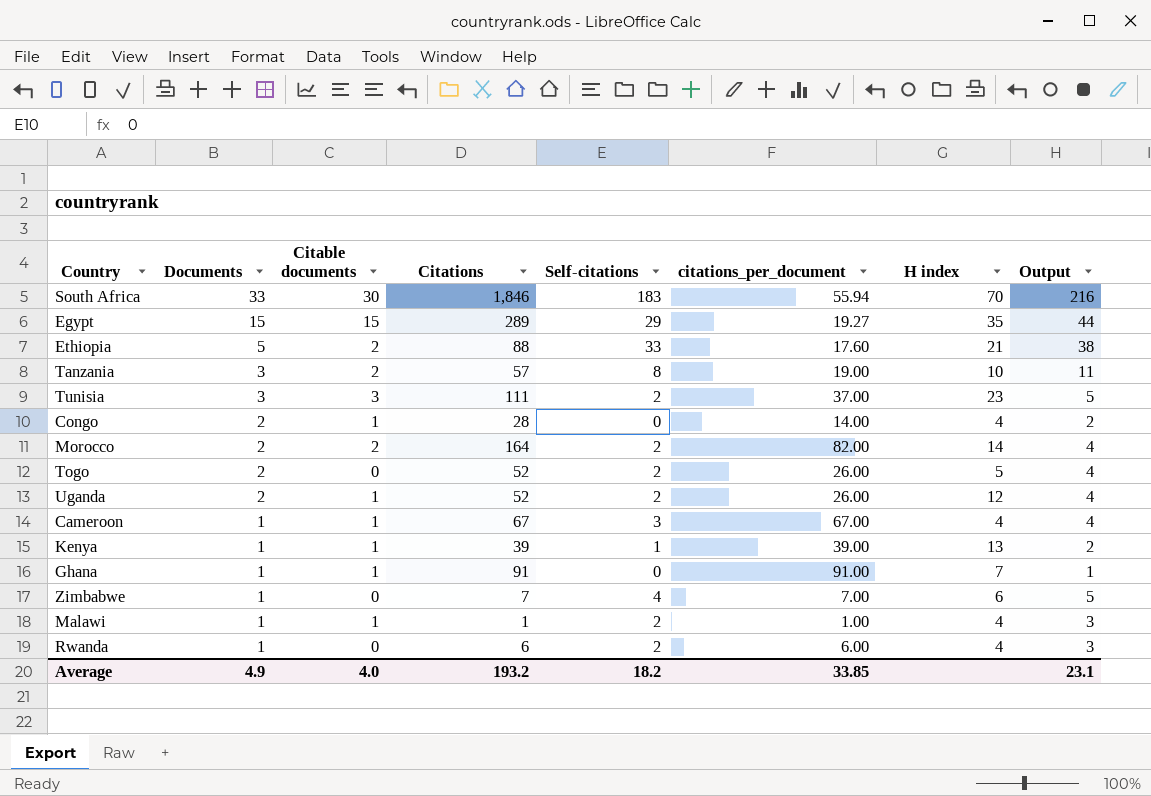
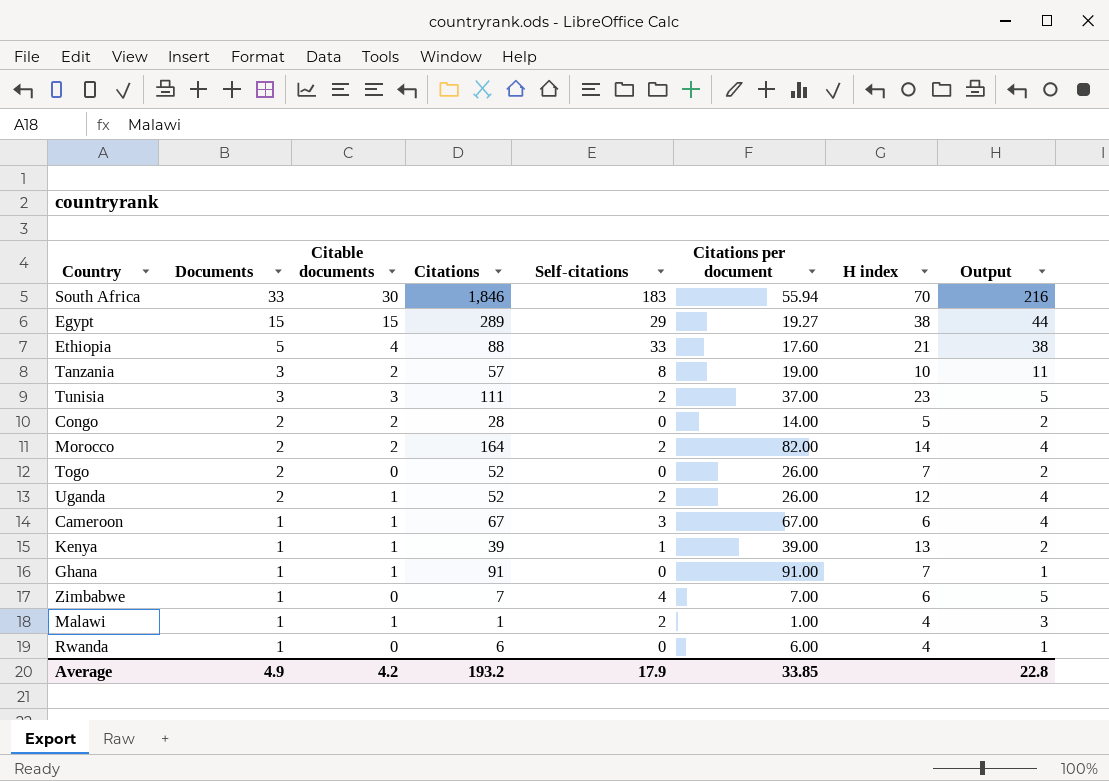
column name: citations_per_document -> Citations per document
Egypt | H index: 35 -> 38
Ethiopia | Citable documents: 2 -> 4
Congo | Citable documents: 1 -> 2
Congo | H index: 4 -> 5
Togo | Self-citations: 2 -> 0
Togo | H index: 5 -> 7
Togo | Output: 4 -> 2
Cameroon | H index: 4 -> 6
Rwanda | Self-citations: 2 -> 0
Rwanda | Output: 3 -> 1
Average | Citable documents: 4.0 -> 4.2
Average | Self-citations: 18.2 -> 17.9
Average | Output: 23.1 -> 22.8

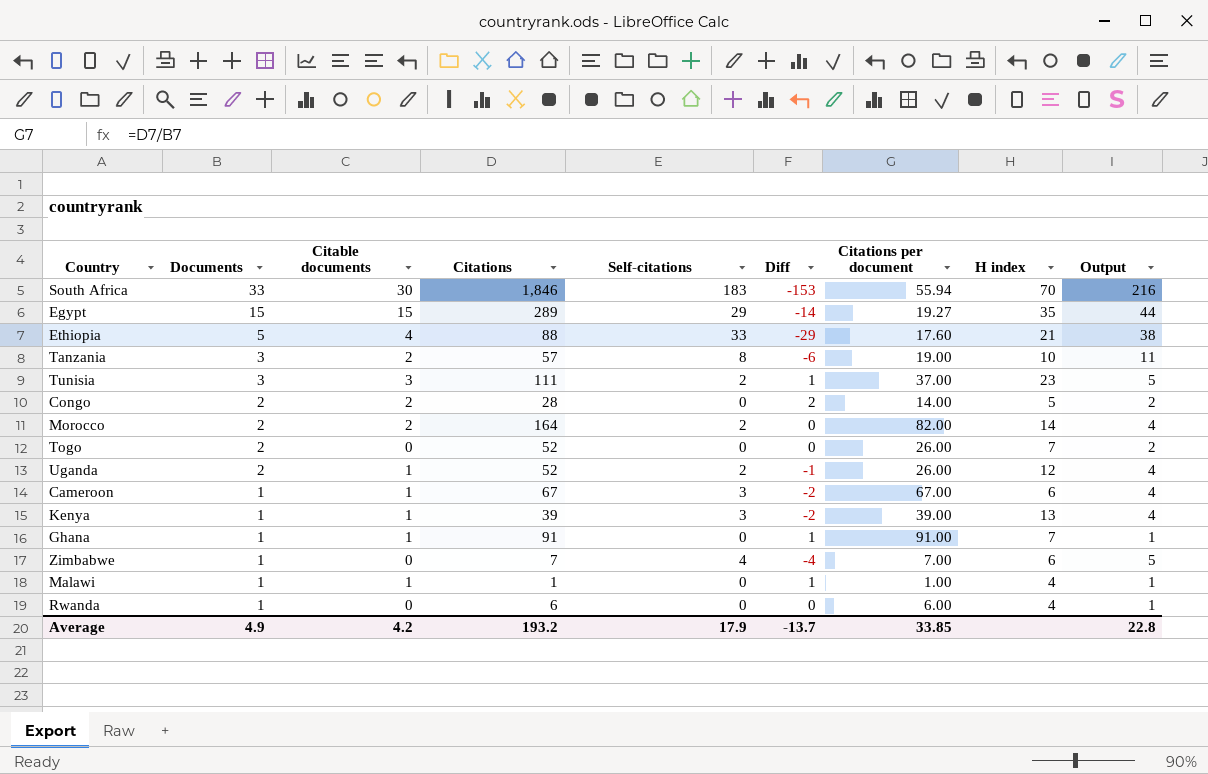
column Diff | formula: none -> [Citable documents] - [Self-citations]
Egypt | H index: 38 -> 35
Kenya | Self-citations: 1 -> 3
Kenya | Output: 2 -> 4
Malawi | Self-citations: 2 -> 0
Malawi | Output: 3 -> 1

